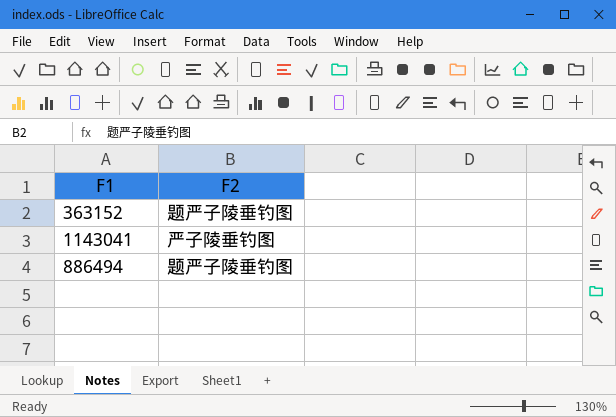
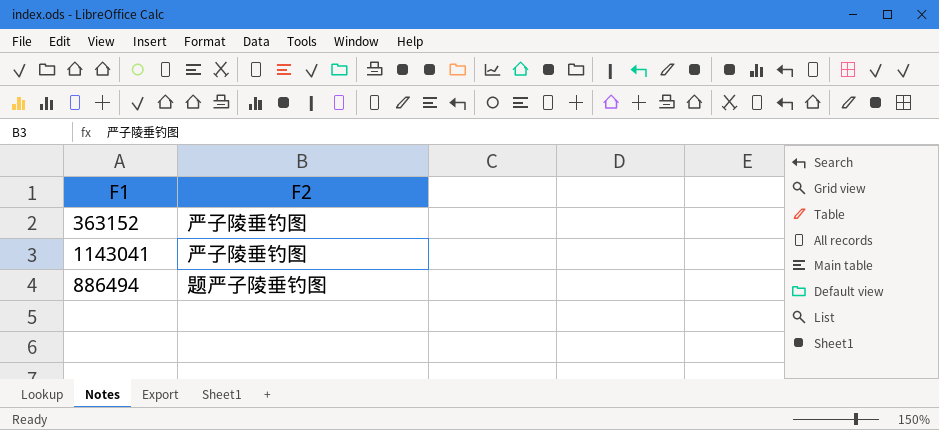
363152 | F2: 题严子陵垂钓图 -> 严子陵垂钓图

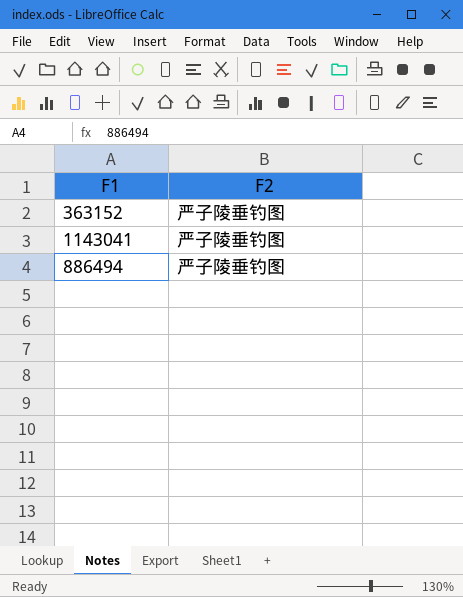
886494 | F2: 题严子陵垂钓图 -> 严子陵垂钓图

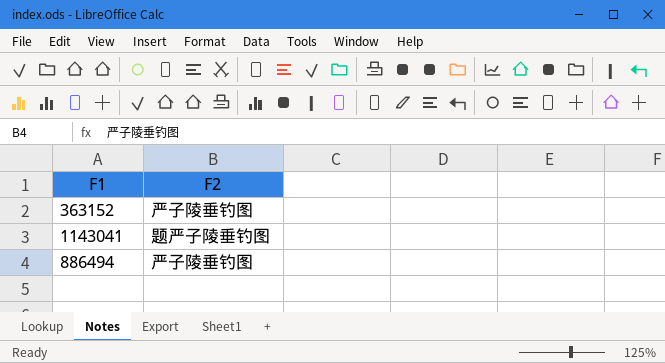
1143041 | F2: 严子陵垂钓图 -> 题严子陵垂钓图

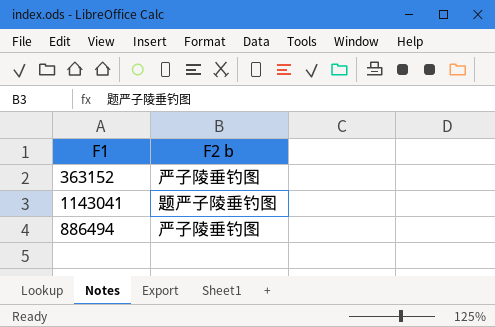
column name: F2 -> F2 b

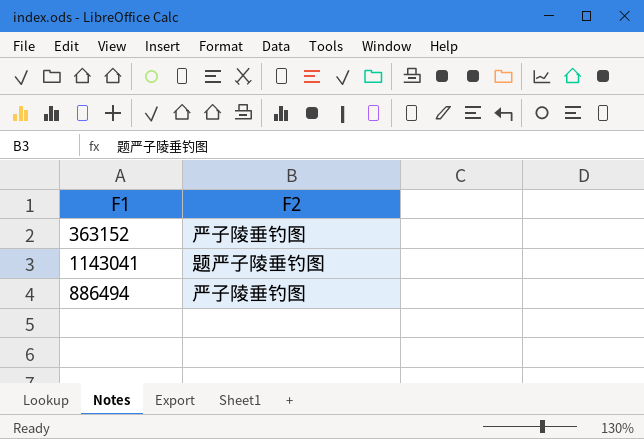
column name: F2 b -> F2

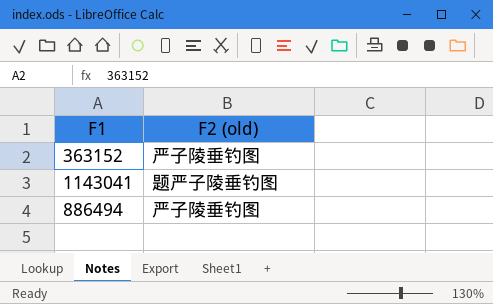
column name: F2 -> F2 (old)

